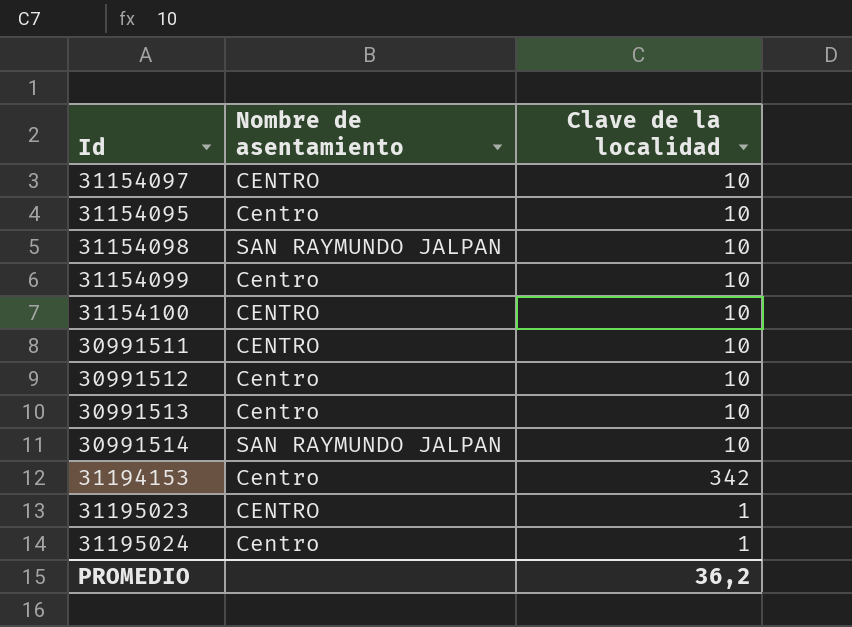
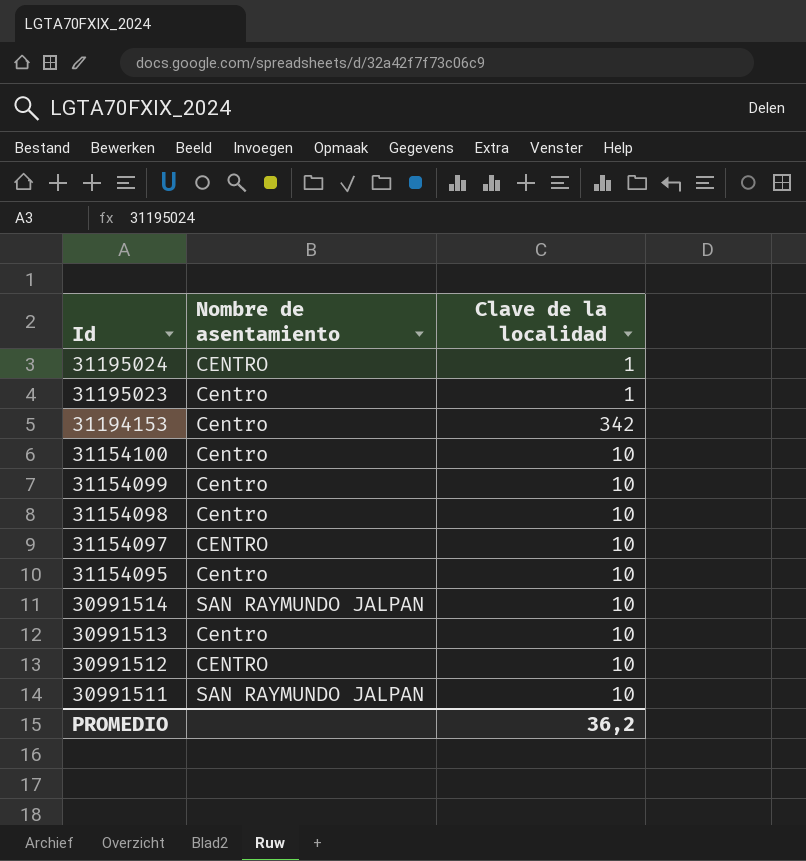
row order: none -> Id descending
31195024 | Nombre de asentamiento: Centro -> CENTRO
31195023 | Nombre de asentamiento: CENTRO -> Centro
31154100 | Nombre de asentamiento: CENTRO -> Centro
31154098 | Nombre de asentamiento: SAN RAYMUNDO JALPAN -> Centro
30991512 | Nombre de asentamiento: Centro -> CENTRO
30991511 | Nombre de asentamiento: CENTRO -> SAN RAYMUNDO JALPAN

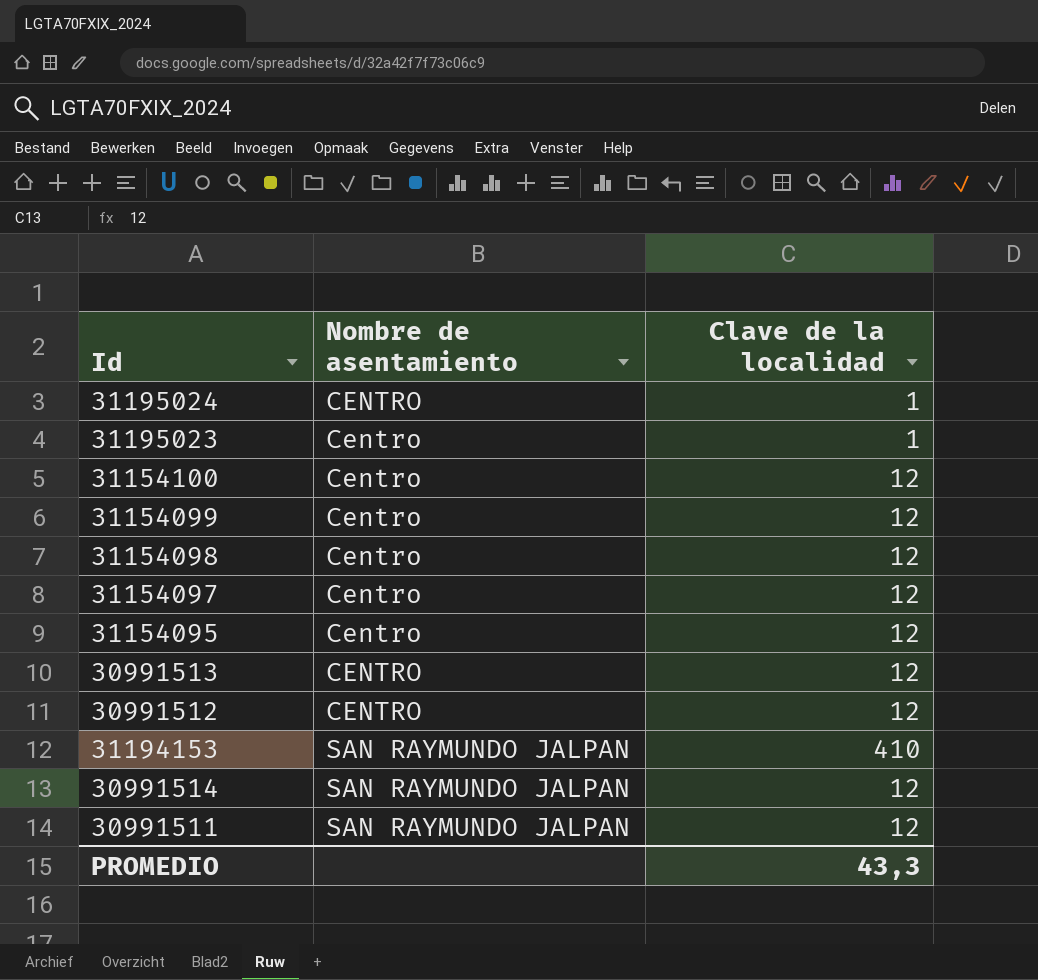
row order: Id descending -> Nombre de asentamiento ascending
31154100 | Clave de la localidad: 10 -> 12
31154099 | Clave de la localidad: 10 -> 12
31154098 | Clave de la localidad: 10 -> 12
31154097 | Nombre de asentamiento: CENTRO -> Centro
31154097 | Clave de la localidad: 10 -> 12
31154095 | Clave de la localidad: 10 -> 12
30991513 | Nombre de asentamiento: Centro -> CENTRO
30991513 | Clave de la localidad: 10 -> 12
30991512 | Clave de la localidad: 10 -> 12
31194153 | Nombre de asentamiento: Centro -> SAN RAYMUNDO JALPAN
31194153 | Clave de la localidad: 342 -> 410
30991514 | Clave de la localidad: 10 -> 12
30991511 | Clave de la localidad: 10 -> 12
PROMEDIO | Clave de la localidad: 36,2 -> 43,3

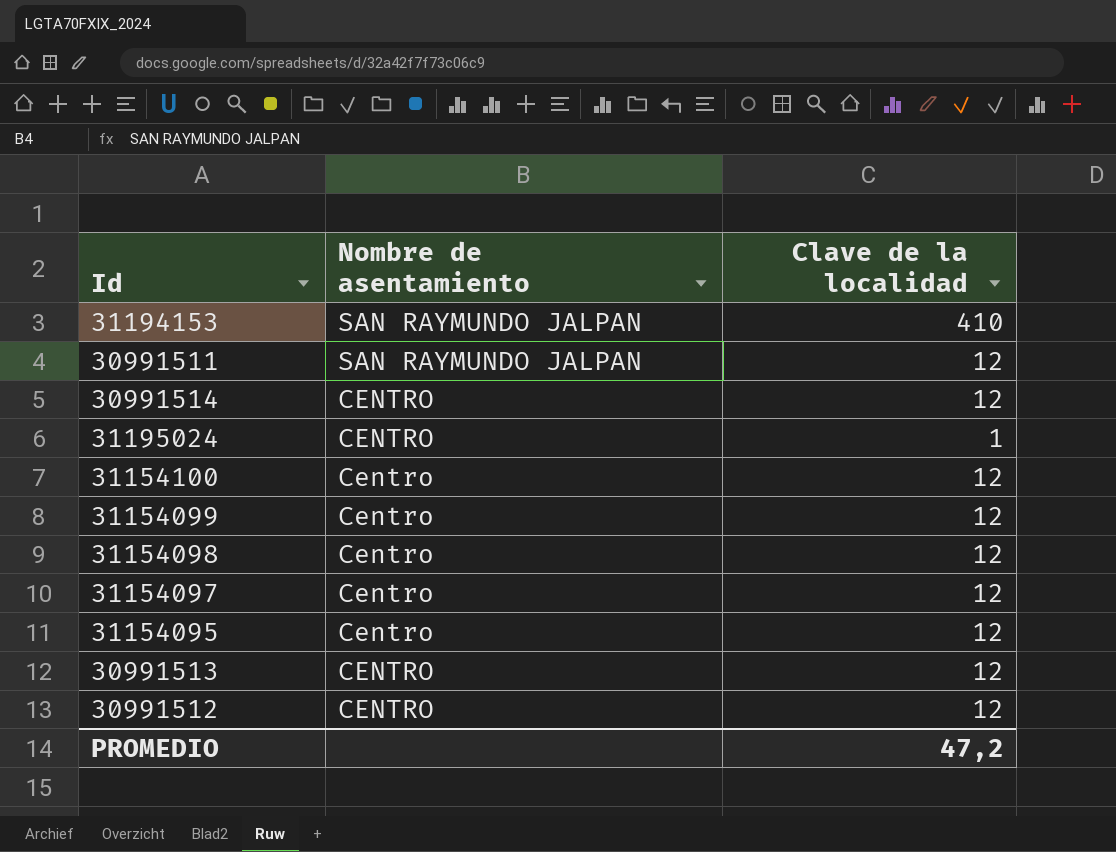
row order: Nombre de asentamiento ascending -> Nombre de asentamiento descending
row 31195023: Centro | 1 -> none
30991514 | Nombre de asentamiento: SAN RAYMUNDO JALPAN -> CENTRO
PROMEDIO | Clave de la localidad: 43,3 -> 47,2

